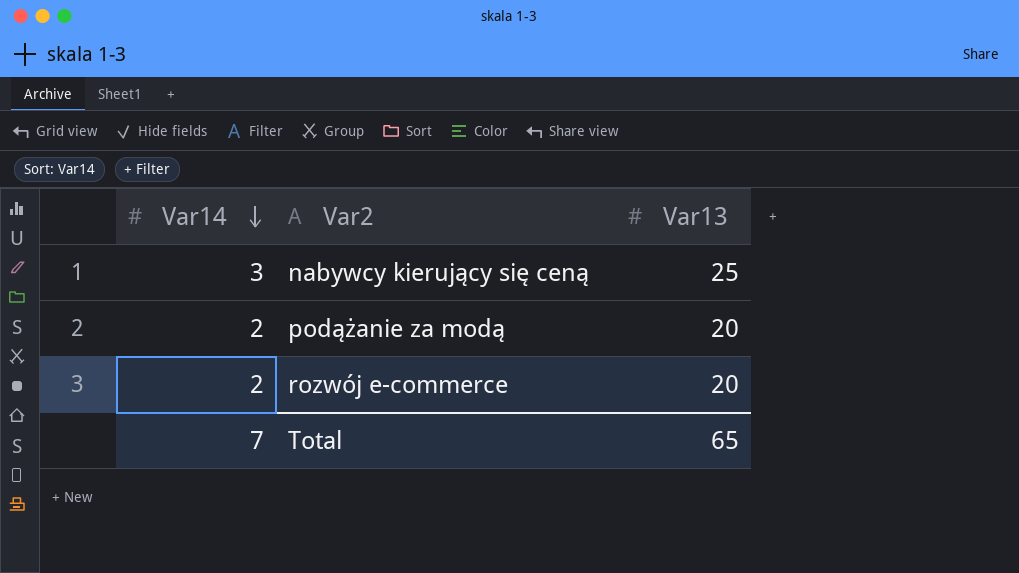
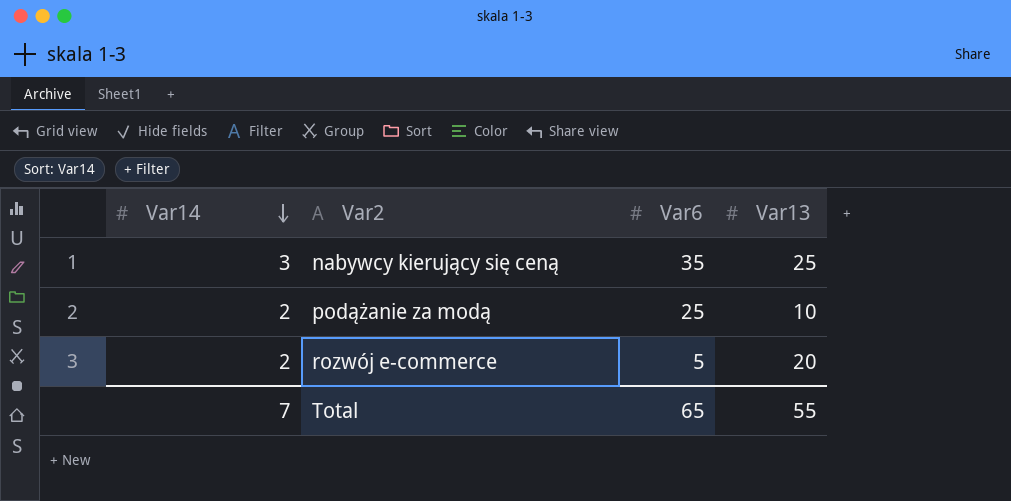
column Var6 | position: none -> 3
podążanie za modą | Var13: 20 -> 10
Total | Var13: 65 -> 55

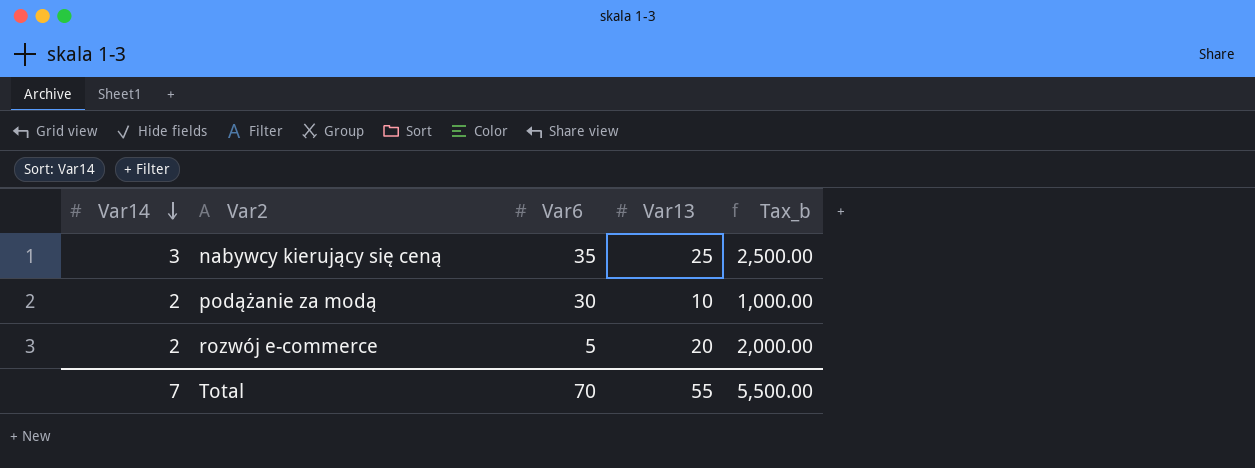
column Tax_b | formula: none -> [Var13] * 100
podążanie za modą | Var6: 25 -> 30
Total | Var6: 65 -> 70

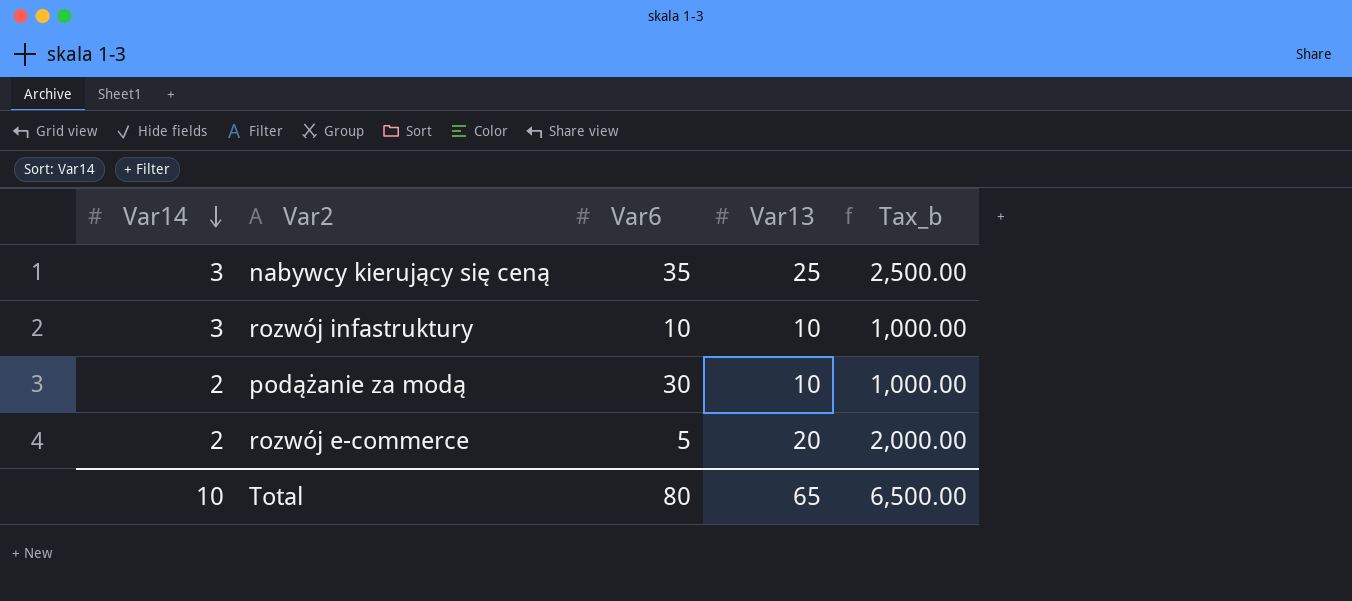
row rozwój infastruktury: none -> 3 | 10 | 10 | 1,000.00
Total | Var14: 7 -> 10
Total | Var6: 70 -> 80
Total | Var13: 55 -> 65
Total | Tax_b: 5,500.00 -> 6,500.00

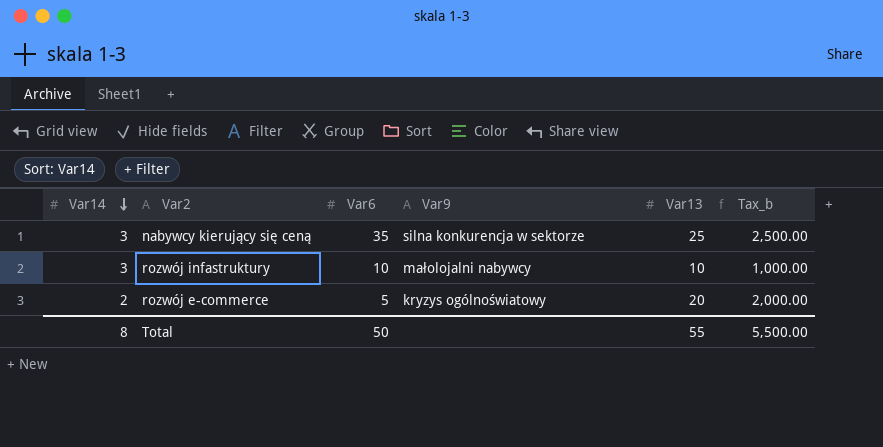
column Var9 | position: none -> 4
row podążanie za modą: 2 | 30 | 10 | 1,000.00 -> none
Total | Var14: 10 -> 8
Total | Var6: 80 -> 50
Total | Var13: 65 -> 55
Total | Tax_b: 6,500.00 -> 5,500.00

